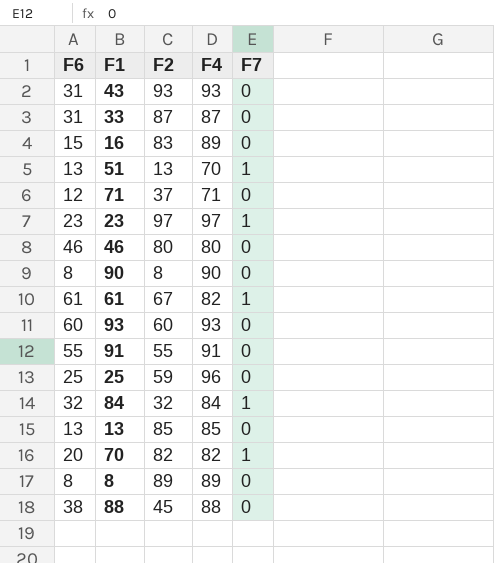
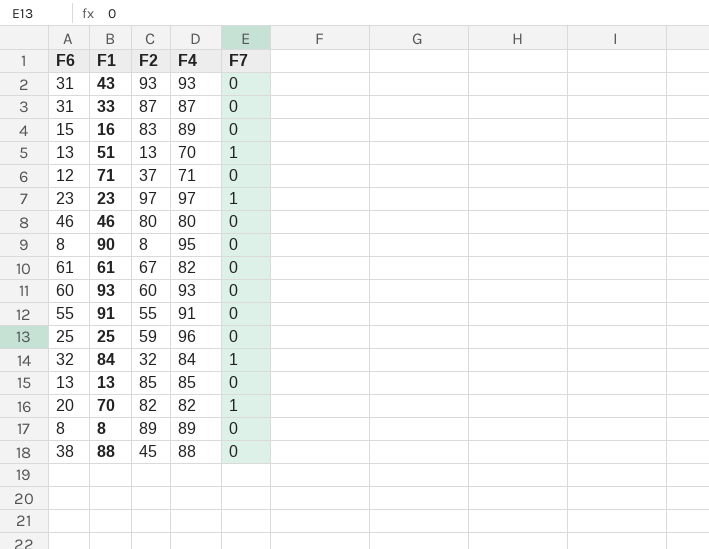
90 | F4: 90 -> 95
61 | F7: 1 -> 0

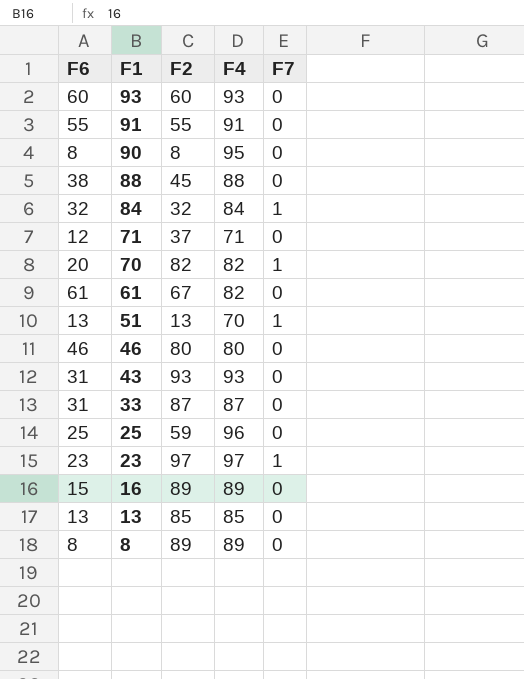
row order: none -> F1 descending
16 | F2: 83 -> 89

